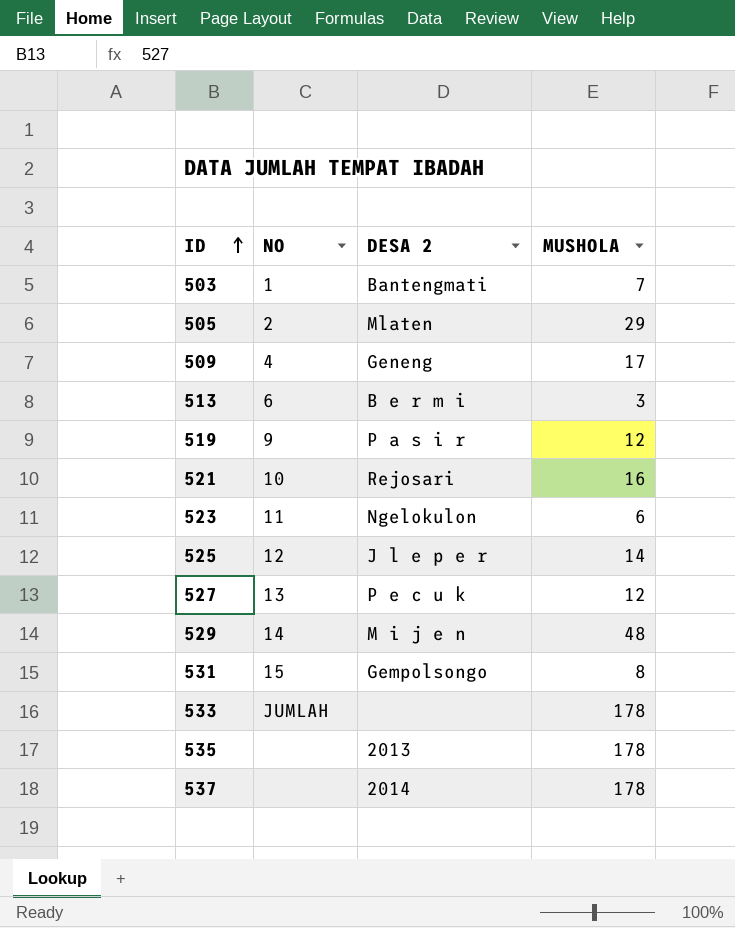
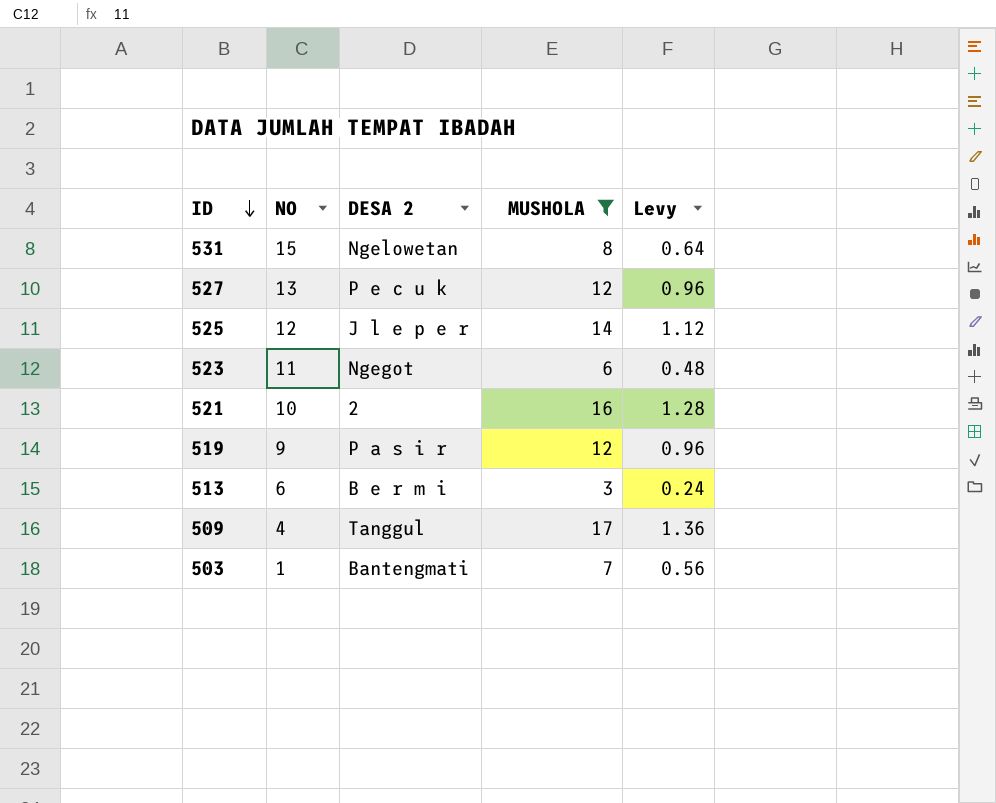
filter: none -> MUSHOLA <= 17
row order: ID ascending -> ID descending
column Levy | formula: none -> [MUSHOLA] * 0.08
531 | DESA 2: Gempolsongo -> Ngelowetan
523 | DESA 2: Ngelokulon -> Ngegot
521 | DESA 2: Rejosari -> 2
509 | DESA 2: Geneng -> Tanggul

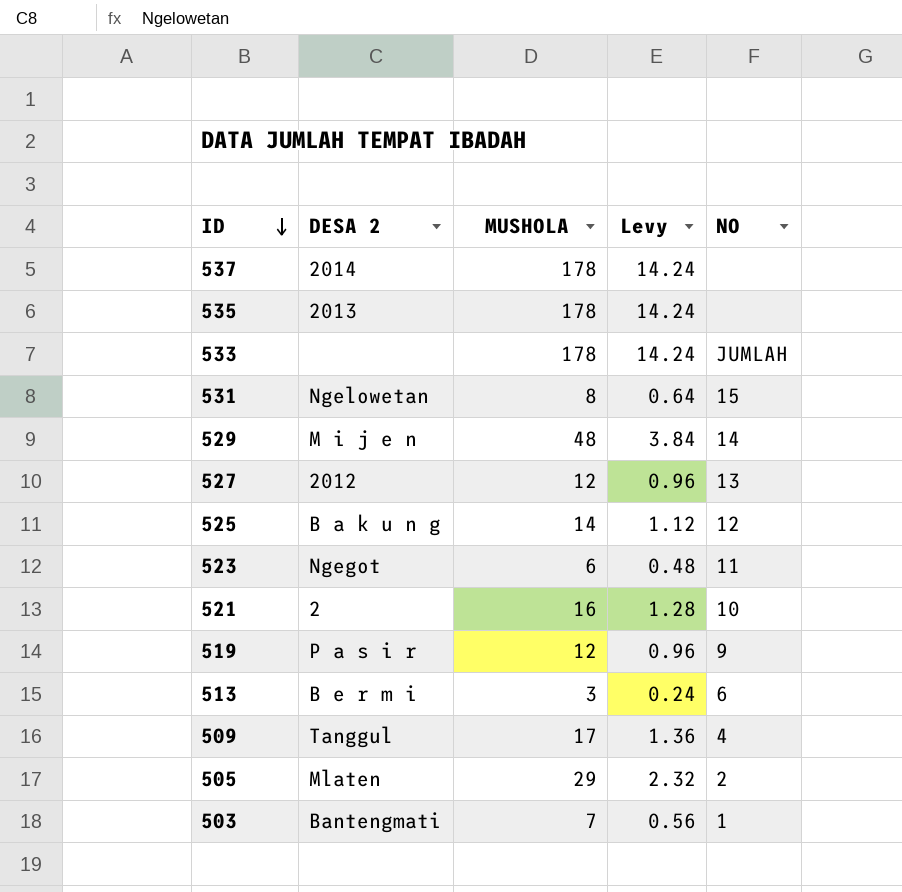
filter: MUSHOLA <= 17 -> none
column NO | position: 2 -> 5
527 | DESA 2: P e c u k -> 2012
525 | DESA 2: J l e p e r -> B a k u n g

